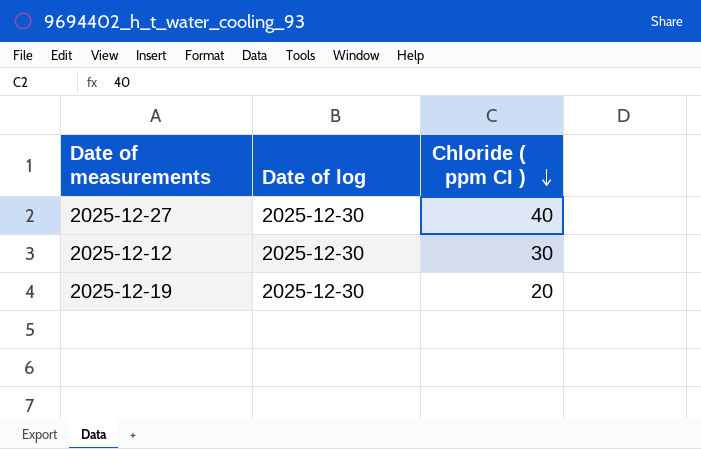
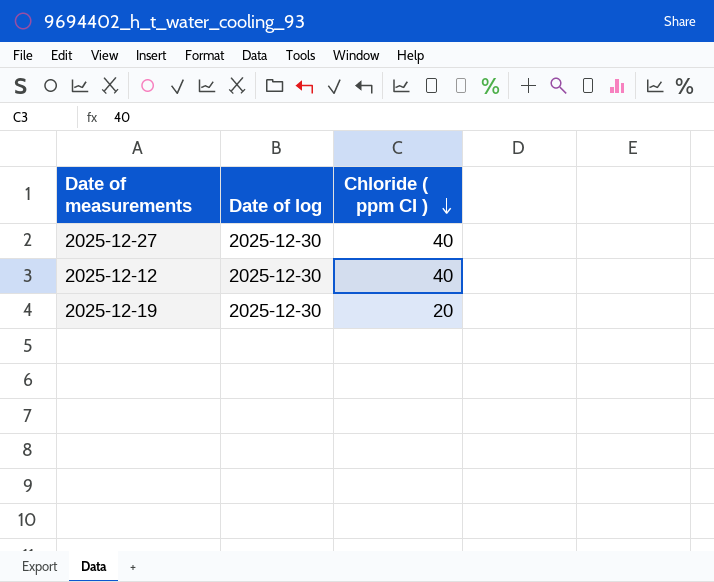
2025-12-12 | Chloride ( ppm CI ): 30 -> 40

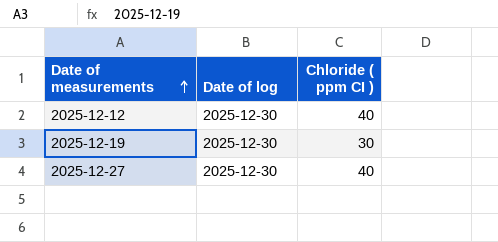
row order: Chloride ( ppm CI ) descending -> Date of measurements ascending
2025-12-19 | Chloride ( ppm CI ): 20 -> 30

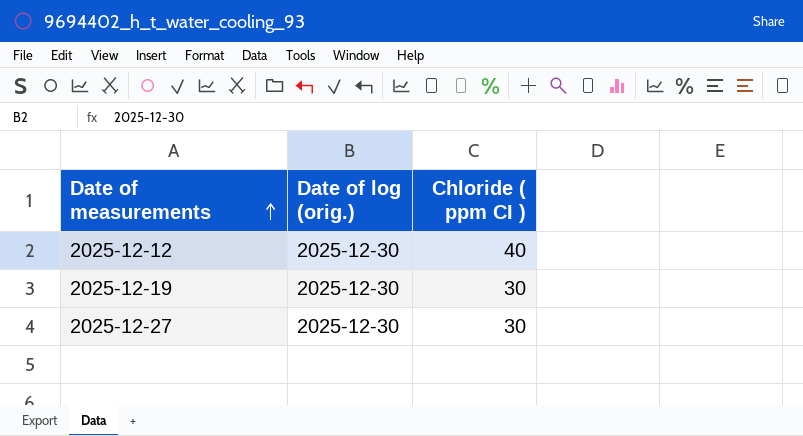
column name: Date of log -> Date of log (orig.)
2025-12-27 | Chloride ( ppm CI ): 40 -> 30

